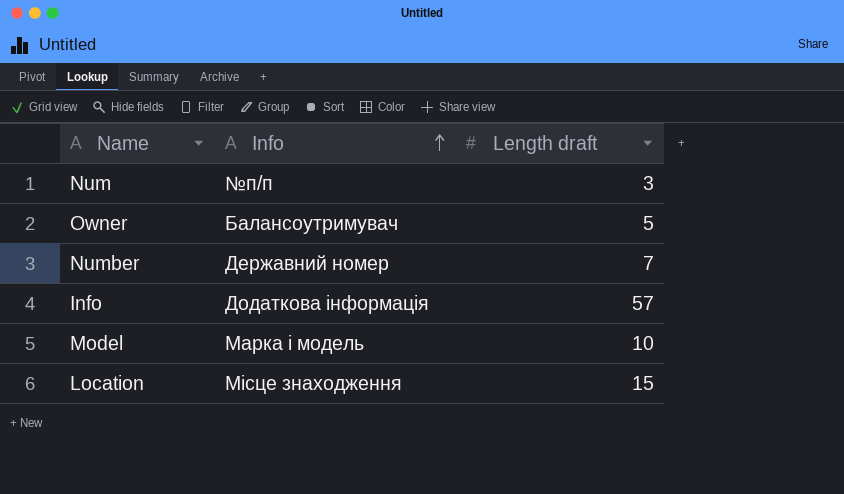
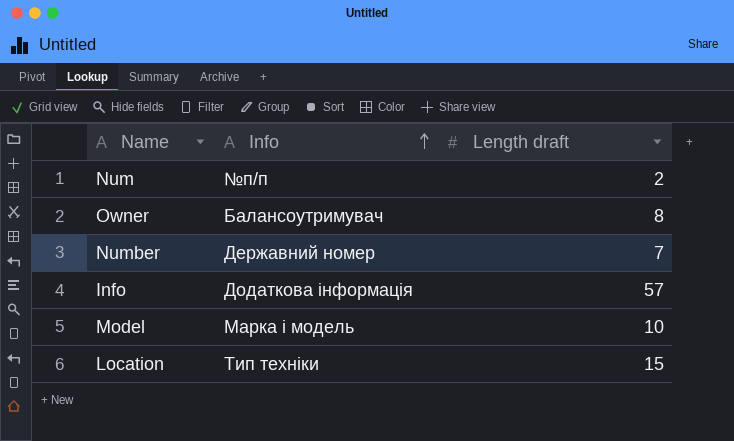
Num | Length draft: 3 -> 2
Owner | Length draft: 5 -> 8
Location | Info: Місце знаходження -> Тип техніки

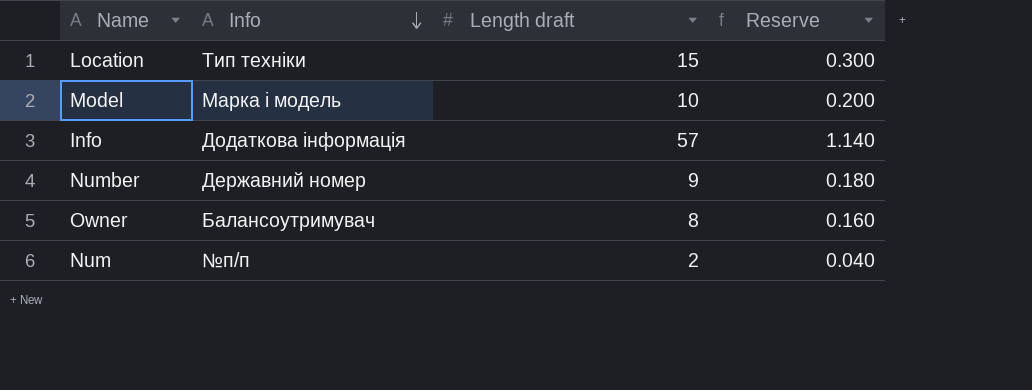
row order: Info ascending -> Info descending
column Reserve | formula: none -> [Length draft] * 0.02
Number | Length draft: 7 -> 9

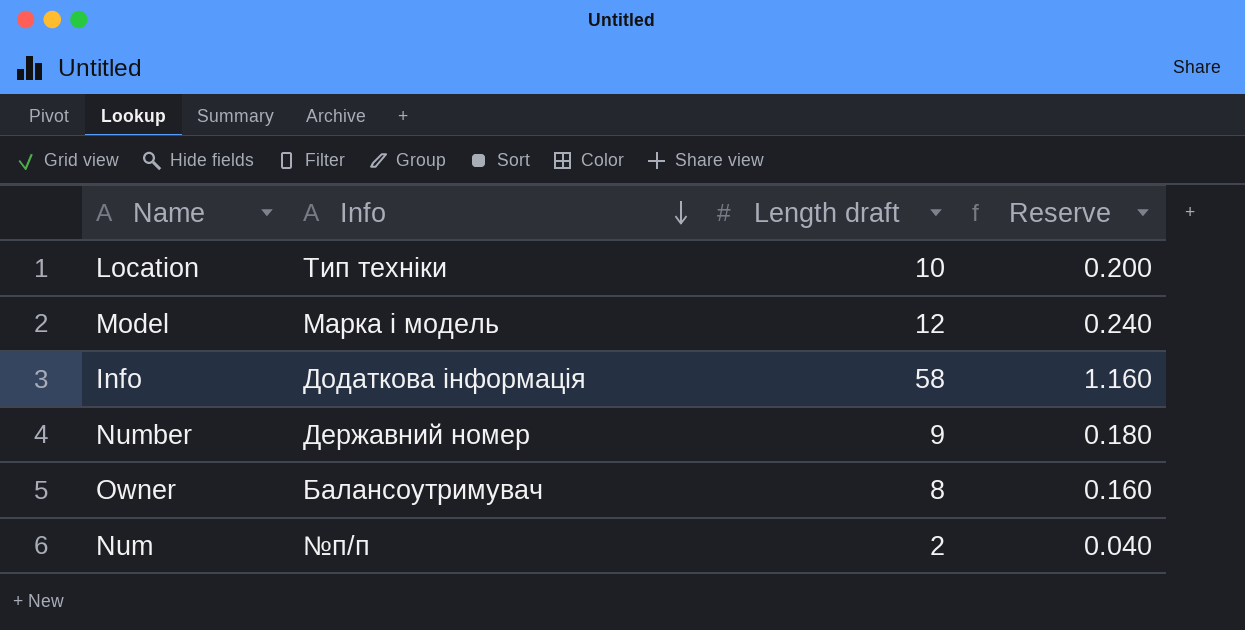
Location | Length draft: 15 -> 10
Location | Reserve: 0.300 -> 0.200
Model | Length draft: 10 -> 12
Model | Reserve: 0.200 -> 0.240
Info | Length draft: 57 -> 58
Info | Reserve: 1.140 -> 1.160

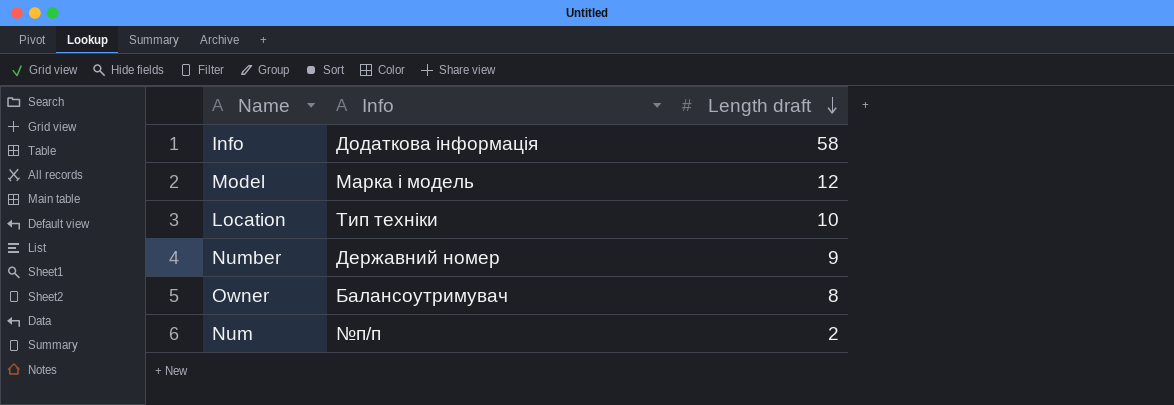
row order: Info descending -> Length draft descending
column Reserve | formula: [Length draft] * 0.02 -> none

